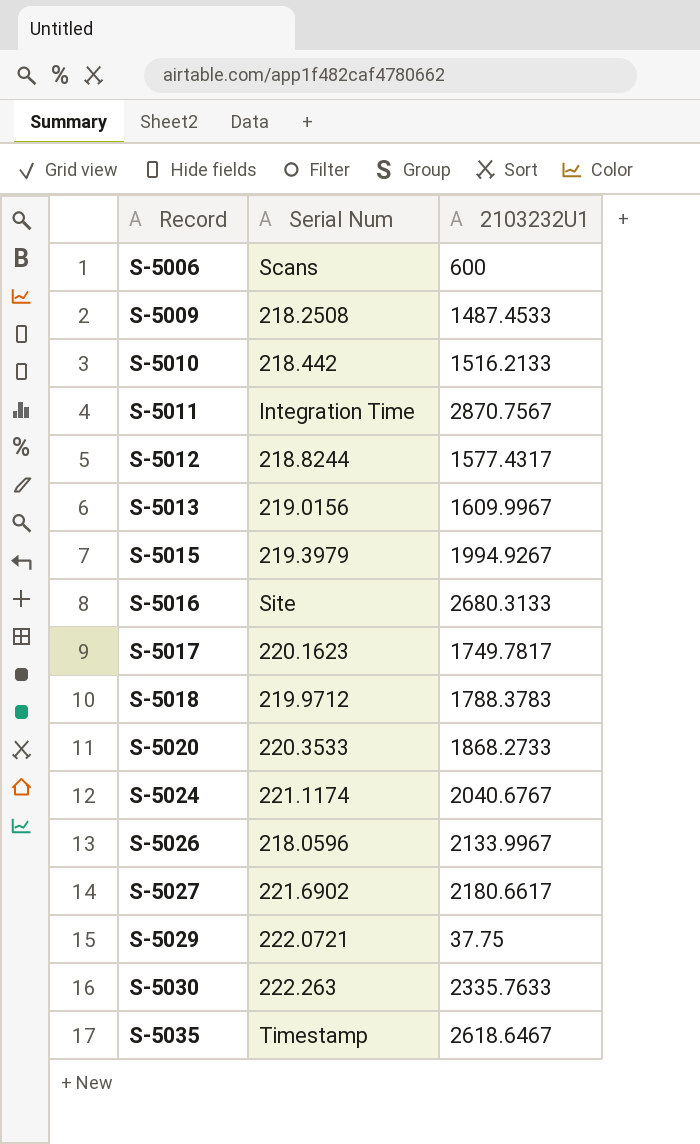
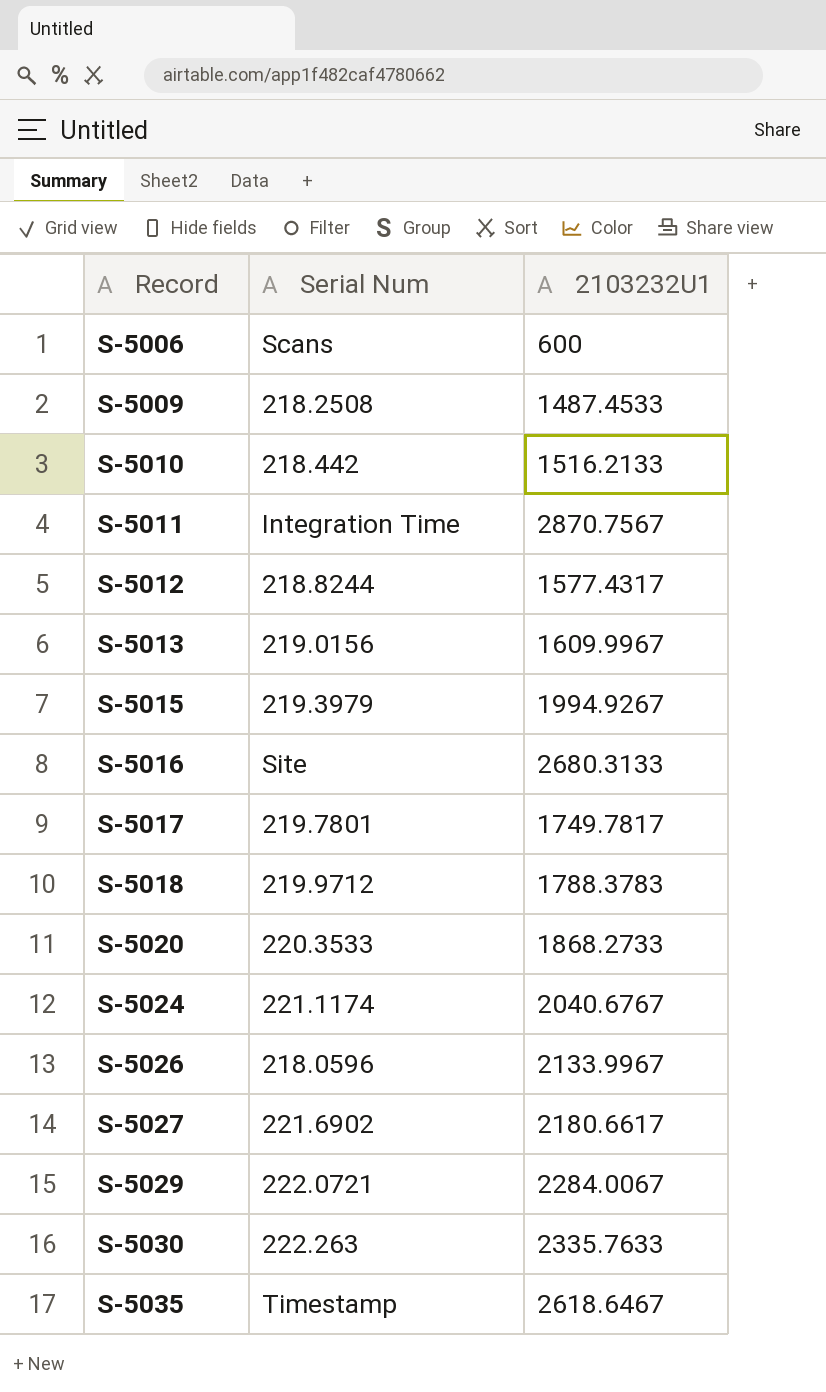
S-5017 | Serial Num: 220.1623 -> 219.7801
S-5029 | 2103232U1: 37.75 -> 2284.0067

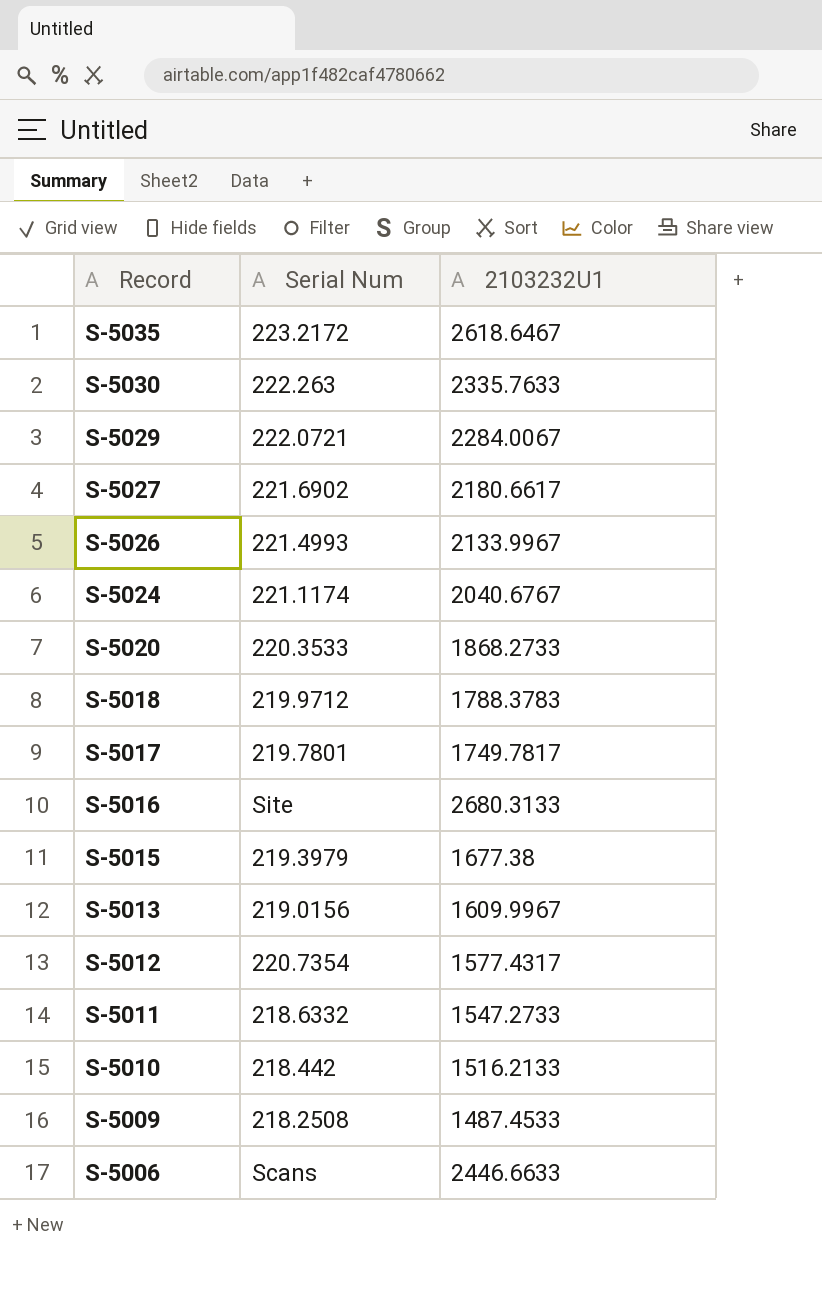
row order: Record ascending -> Record descending
S-5035 | Serial Num: Timestamp -> 223.2172
S-5026 | Serial Num: 218.0596 -> 221.4993
S-5015 | 2103232U1: 1994.9267 -> 1677.38
S-5012 | Serial Num: 218.8244 -> 220.7354
S-5011 | Serial Num: Integration Time -> 218.6332
S-5011 | 2103232U1: 2870.7567 -> 1547.2733
S-5006 | 2103232U1: 600 -> 2446.6633

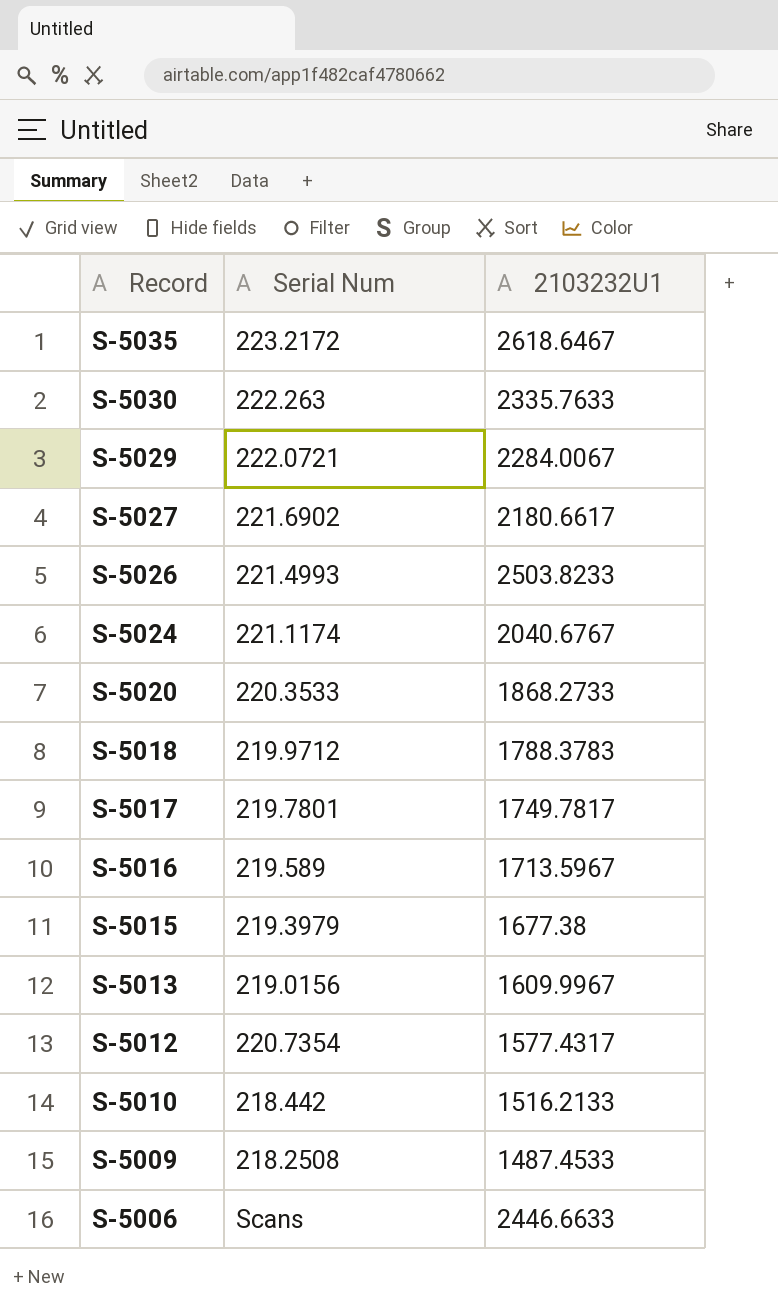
row S-5011: 218.6332 | 1547.2733 -> none
S-5026 | 2103232U1: 2133.9967 -> 2503.8233
S-5016 | Serial Num: Site -> 219.589
S-5016 | 2103232U1: 2680.3133 -> 1713.5967

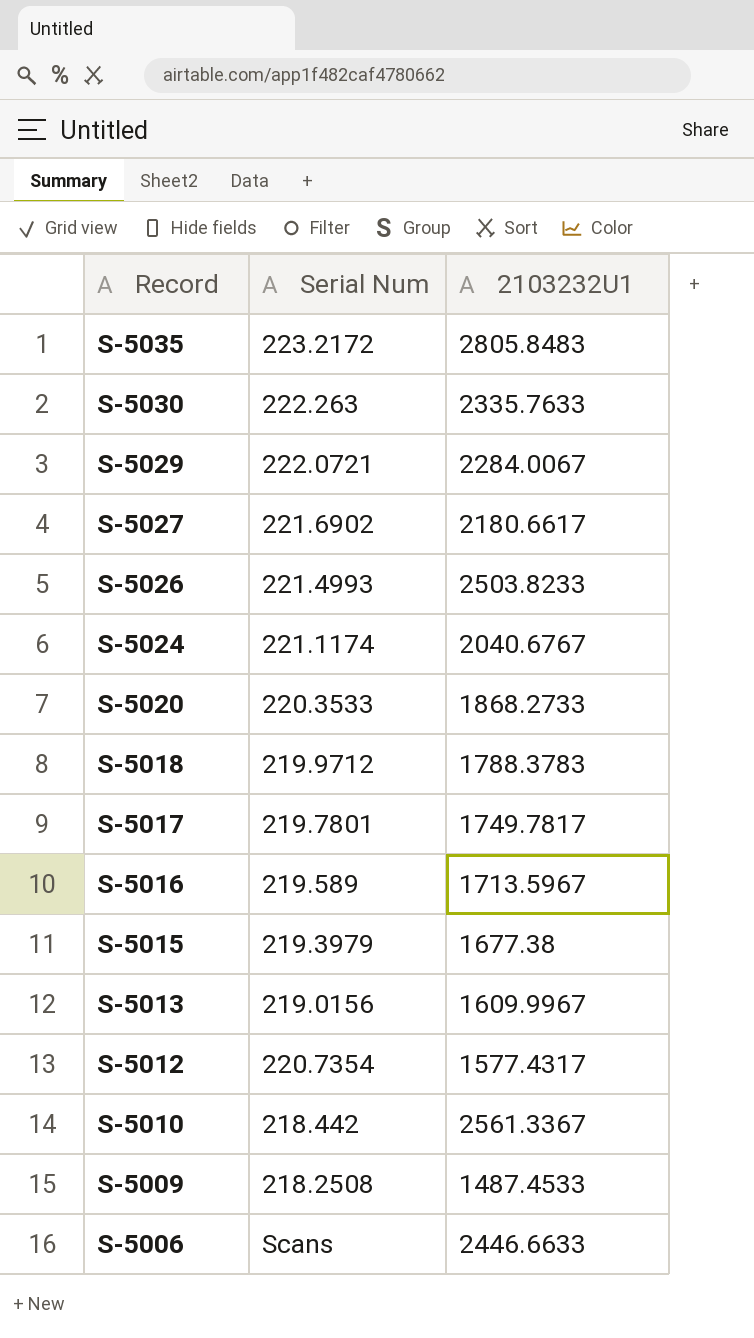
S-5035 | 2103232U1: 2618.6467 -> 2805.8483
S-5010 | 2103232U1: 1516.2133 -> 2561.3367

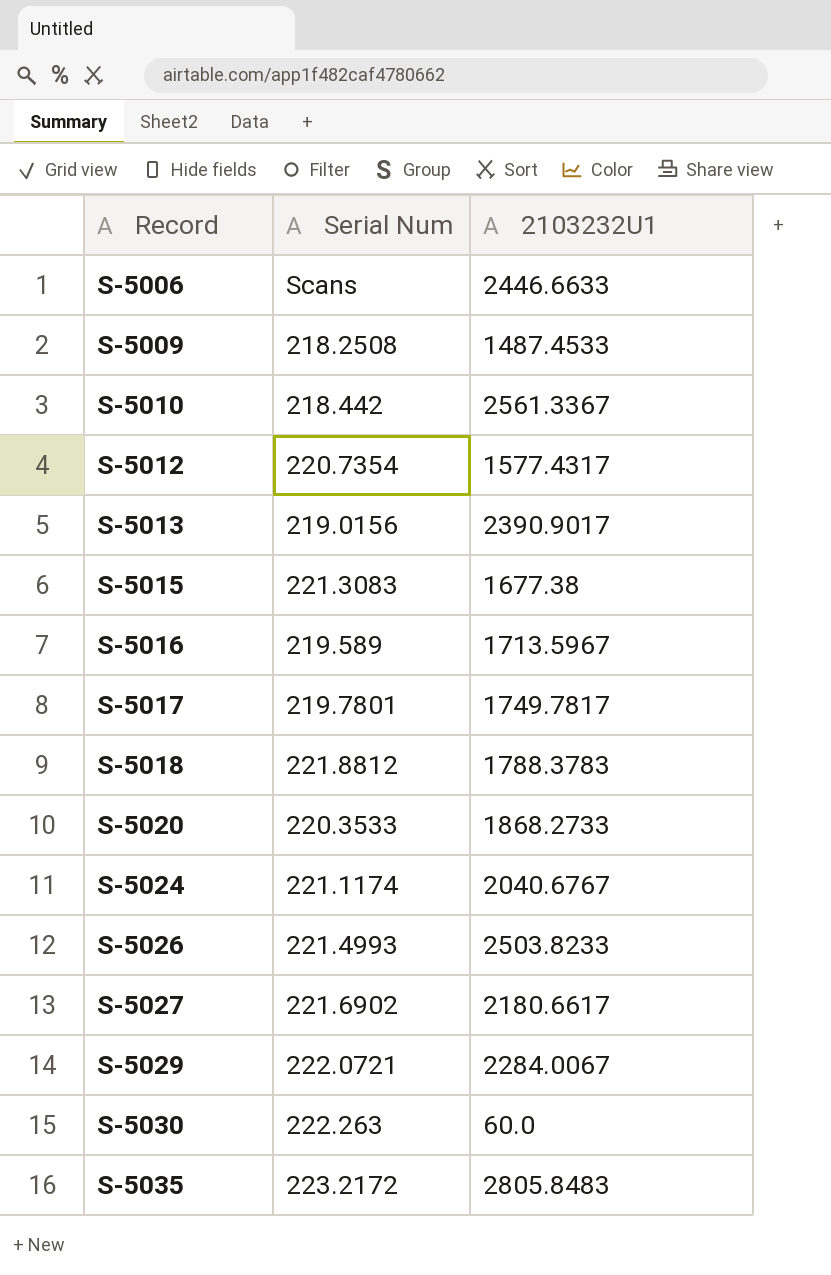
row order: Record descending -> Record ascending
S-5013 | 2103232U1: 1609.9967 -> 2390.9017
S-5015 | Serial Num: 219.3979 -> 221.3083
S-5018 | Serial Num: 219.9712 -> 221.8812
S-5030 | 2103232U1: 2335.7633 -> 60.0

